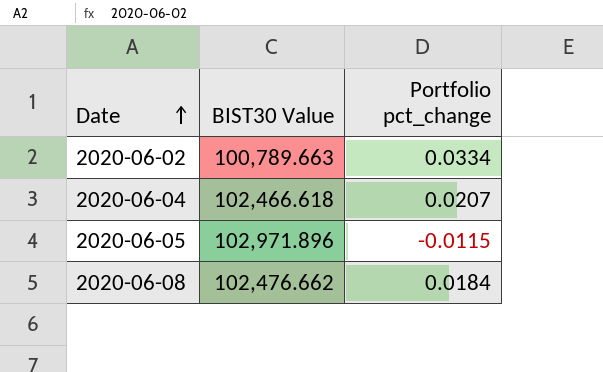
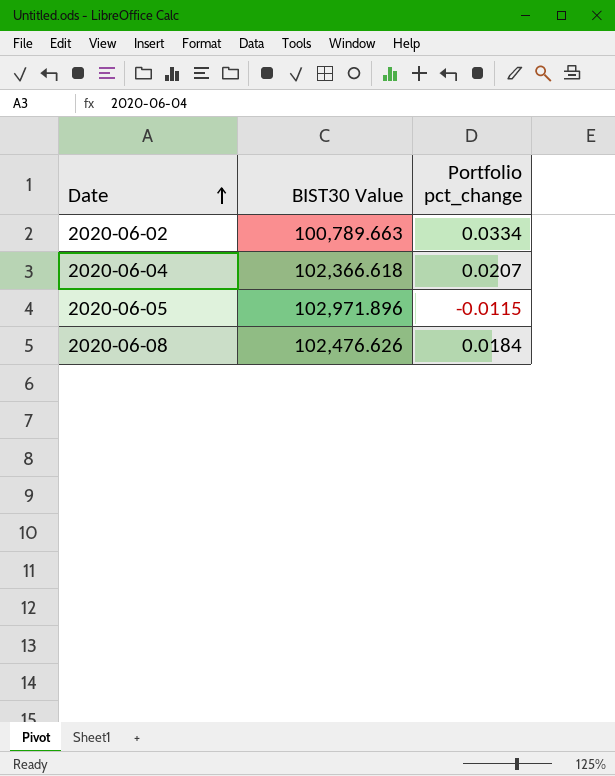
2020-06-04 | BIST30 Value: 102,466.618 -> 102,366.618
2020-06-08 | BIST30 Value: 102,476.662 -> 102,476.626

